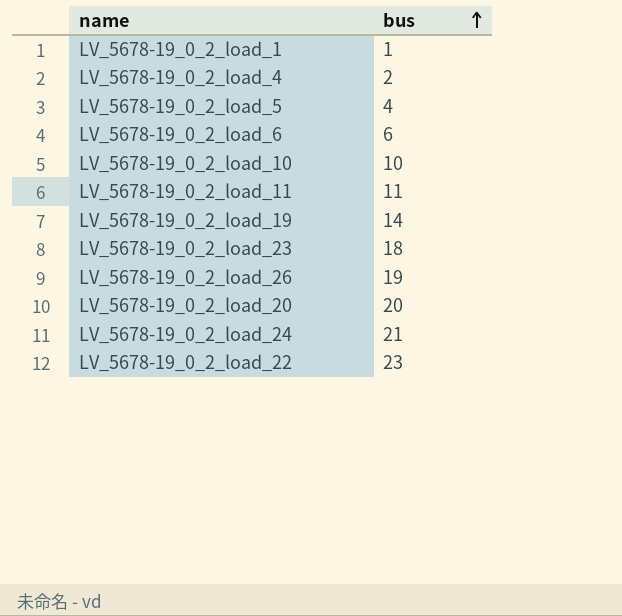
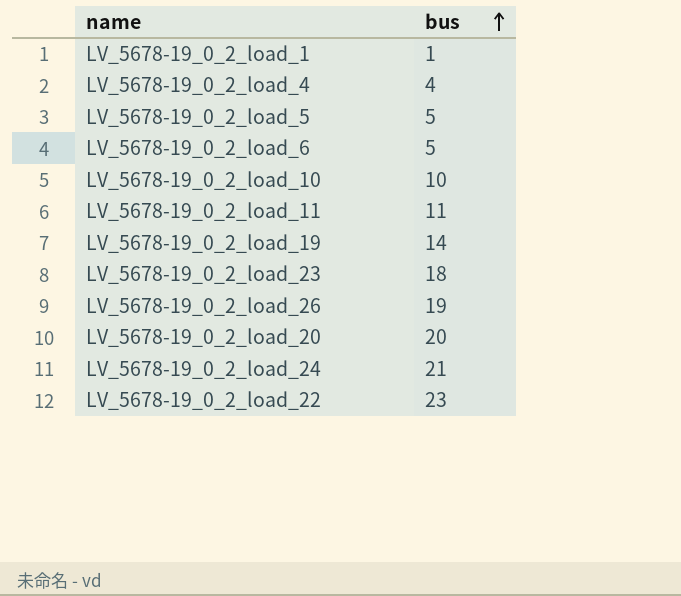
LV_5678-19_0_2_load_4 | bus: 2 -> 4
LV_5678-19_0_2_load_5 | bus: 4 -> 5
LV_5678-19_0_2_load_6 | bus: 6 -> 5

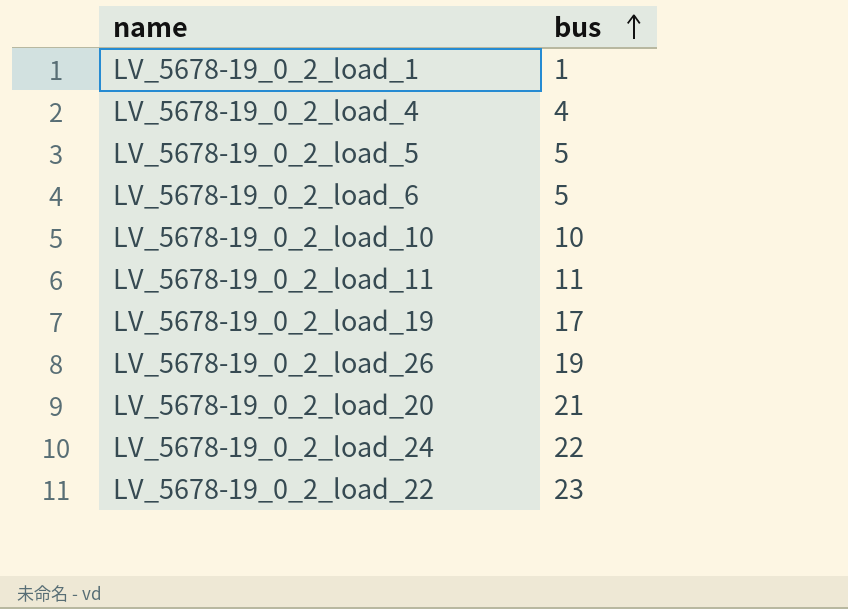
row LV_5678-19_0_2_load_23: 18 -> none
LV_5678-19_0_2_load_19 | bus: 14 -> 17
LV_5678-19_0_2_load_20 | bus: 20 -> 21
LV_5678-19_0_2_load_24 | bus: 21 -> 22

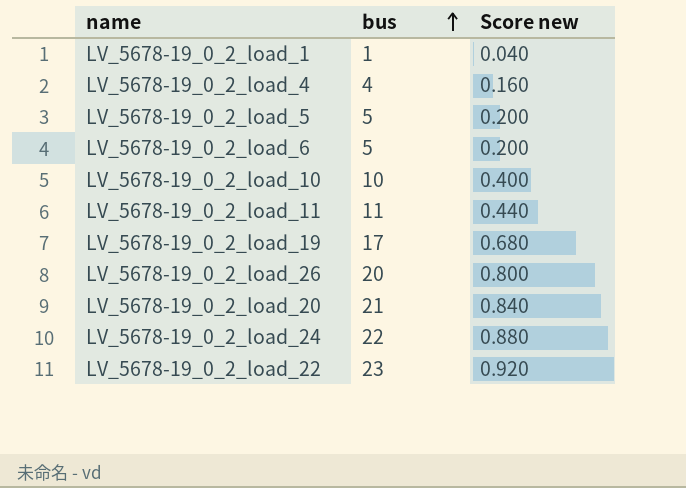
column Score new | formula: none -> [bus] * 0.04
LV_5678-19_0_2_load_26 | bus: 19 -> 20

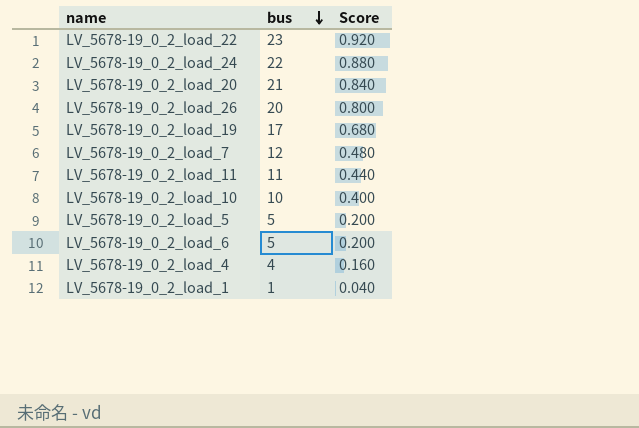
row order: bus ascending -> bus descending
column name: Score new -> Score
row LV_5678-19_0_2_load_7: none -> 12 | 0.480

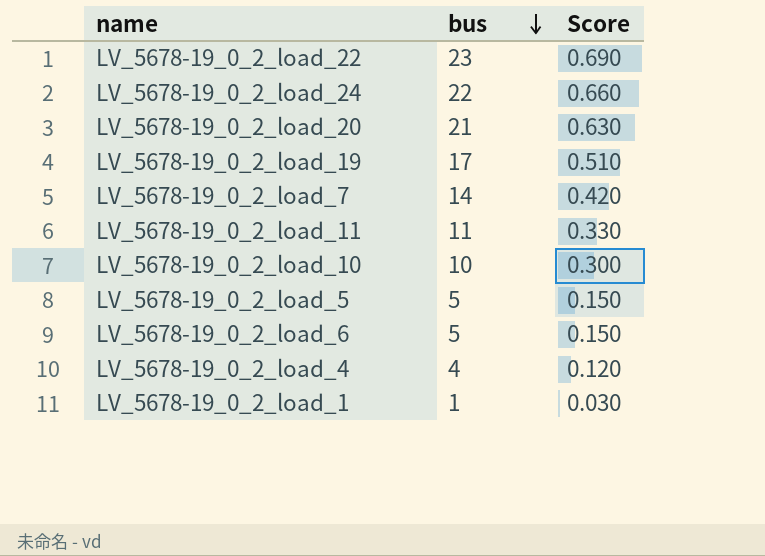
column Score | formula: [bus] * 0.04 -> [bus] * 0.03
row LV_5678-19_0_2_load_26: 20 | 0.800 -> none
LV_5678-19_0_2_load_7 | bus: 12 -> 14

